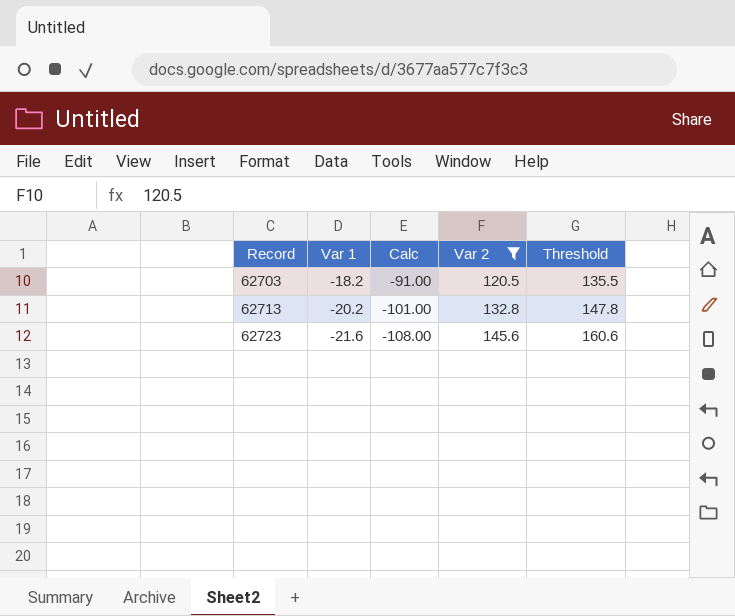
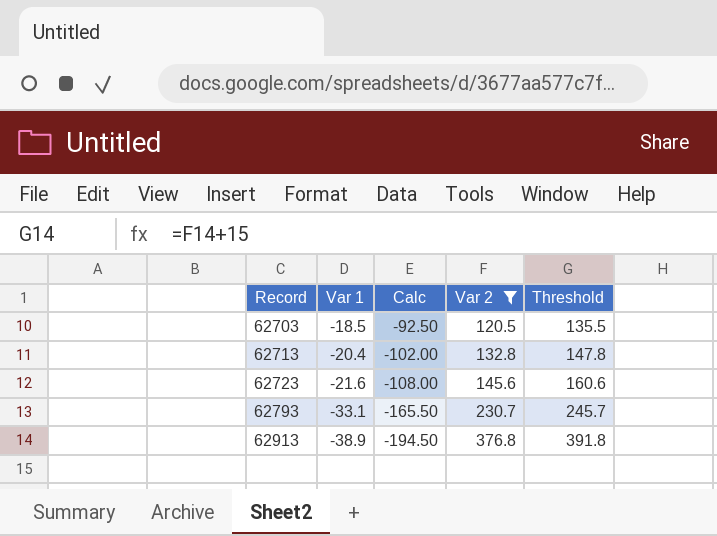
62703 | Var 1: -18.2 -> -18.5
62703 | Calc: -91.00 -> -92.50
62713 | Var 1: -20.2 -> -20.4
62713 | Calc: -101.00 -> -102.00
row 62793: none -> -33.1 | -165.50 | 230.7 | 245.7
row 62913: none -> -38.9 | -194.50 | 376.8 | 391.8

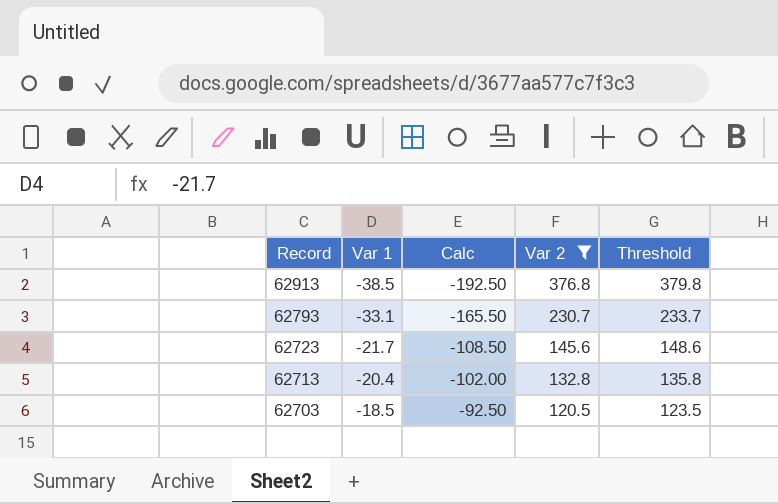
row order: Record ascending -> Record descending
column Threshold | formula: [Var 2] + 15 -> [Var 2] + 3
62913 | Var 1: -38.9 -> -38.5
62913 | Calc: -194.50 -> -192.50
62723 | Var 1: -21.6 -> -21.7
62723 | Calc: -108.00 -> -108.50

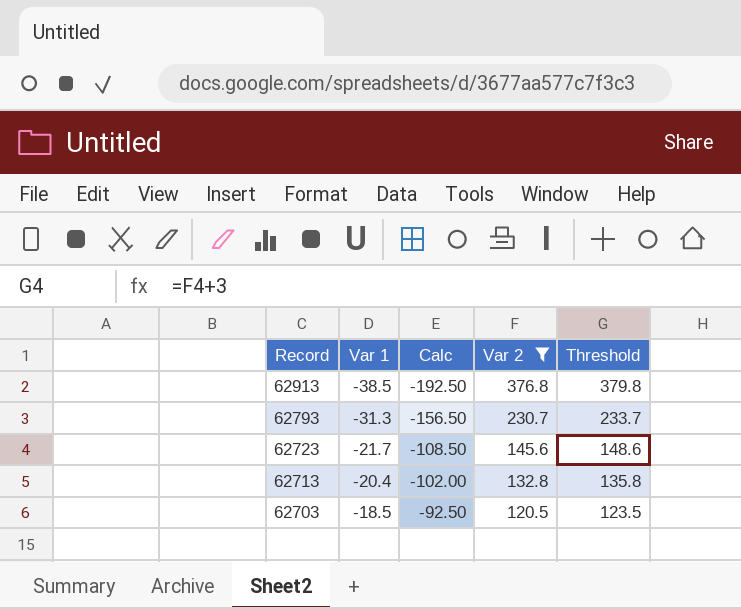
62793 | Var 1: -33.1 -> -31.3
62793 | Calc: -165.50 -> -156.50

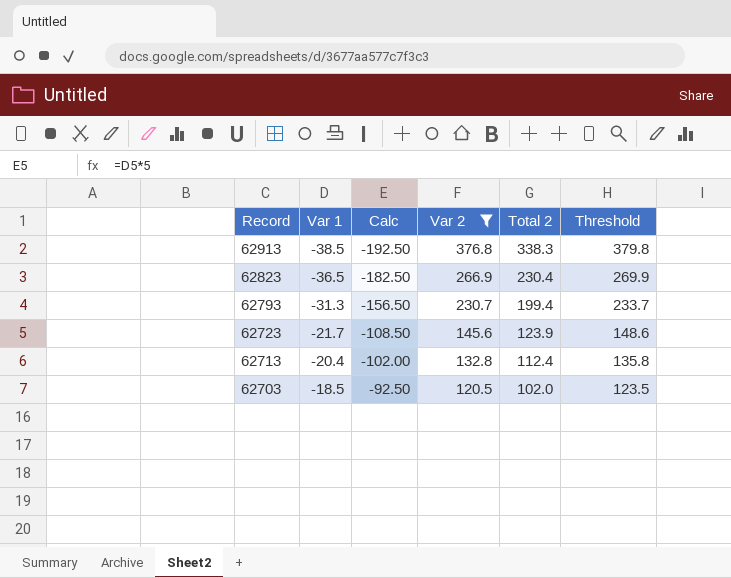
column Total 2 | formula: none -> [Var 1] + [Var 2]
row 62823: none -> -36.5 | -182.50 | 266.9 | 230.4 | 269.9

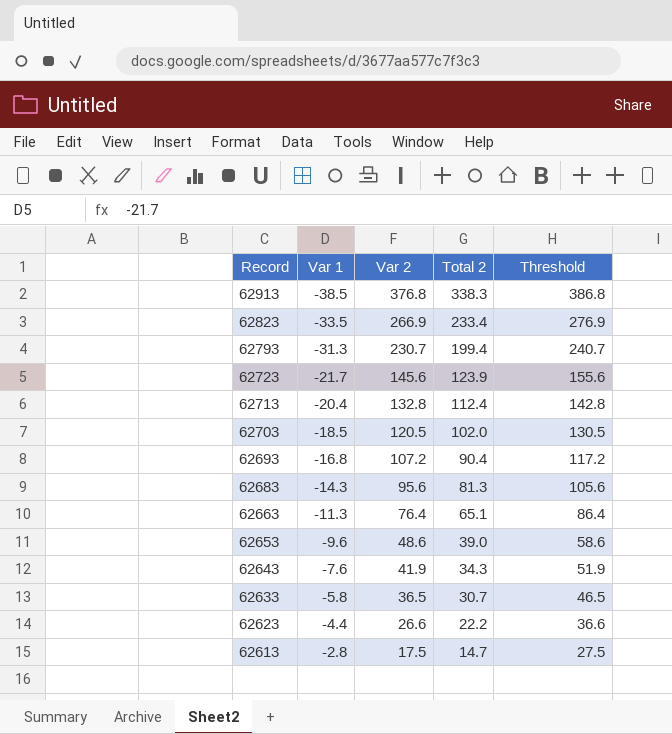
filter: Var 2 >= 120.5 -> none
column Calc | formula: [Var 1] * 5 -> none
column Threshold | formula: [Var 2] + 3 -> [Var 2] + 10
62823 | Var 1: -36.5 -> -33.5
62823 | Total 2: 230.4 -> 233.4

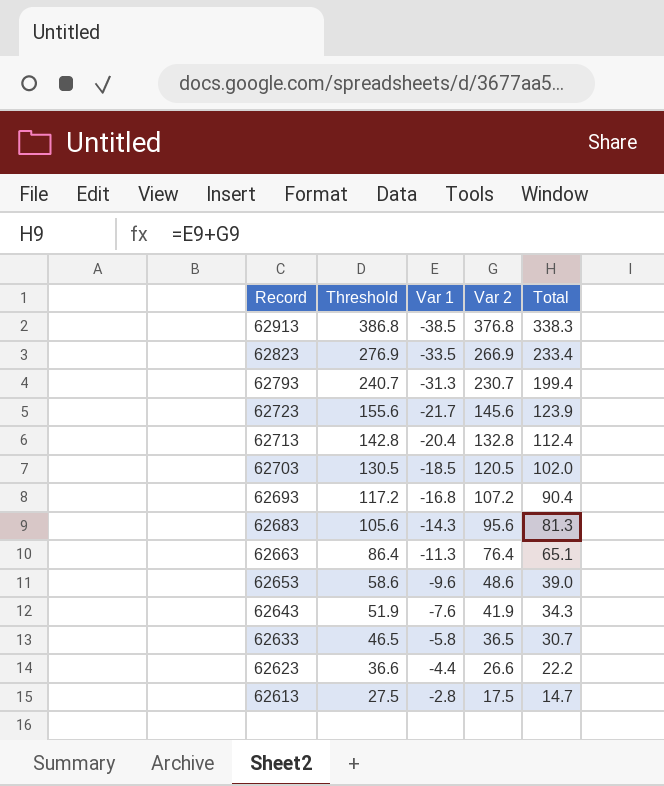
column Threshold | position: 5 -> 2
column name: Total 2 -> Total

